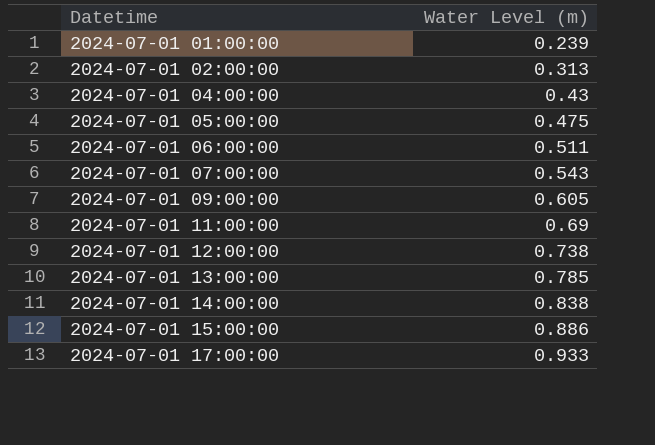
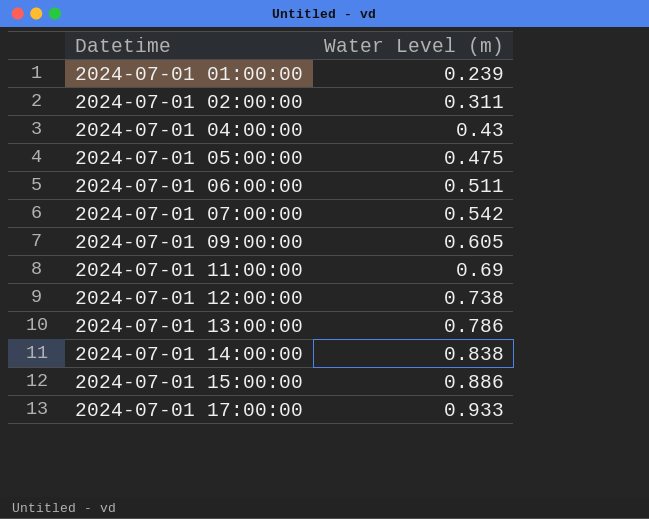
2024-07-01 02:00:00 | Water Level (m): 0.313 -> 0.311
2024-07-01 07:00:00 | Water Level (m): 0.543 -> 0.542
2024-07-01 13:00:00 | Water Level (m): 0.785 -> 0.786

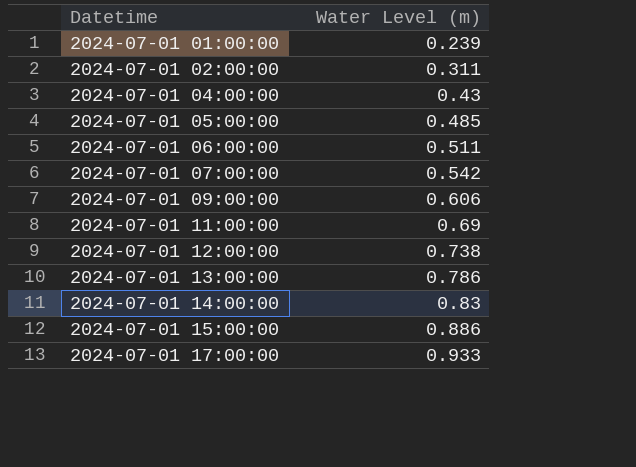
2024-07-01 05:00:00 | Water Level (m): 0.475 -> 0.485
2024-07-01 09:00:00 | Water Level (m): 0.605 -> 0.606
2024-07-01 14:00:00 | Water Level (m): 0.838 -> 0.83

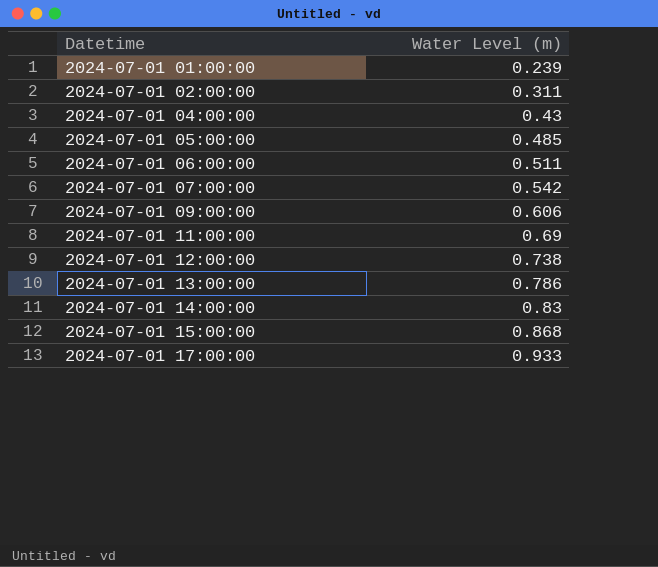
2024-07-01 15:00:00 | Water Level (m): 0.886 -> 0.868

